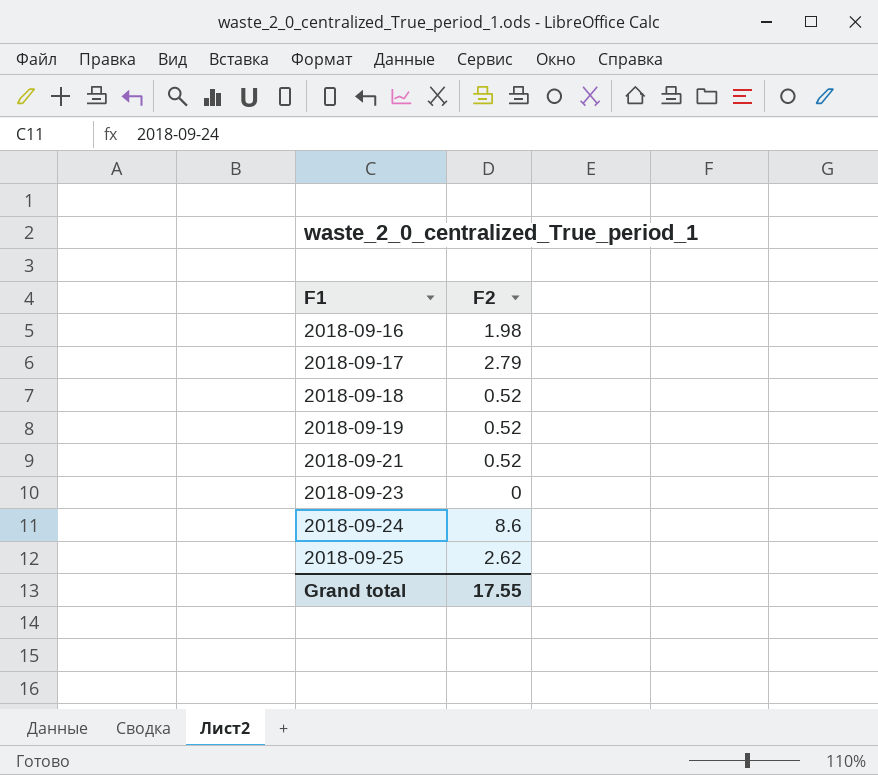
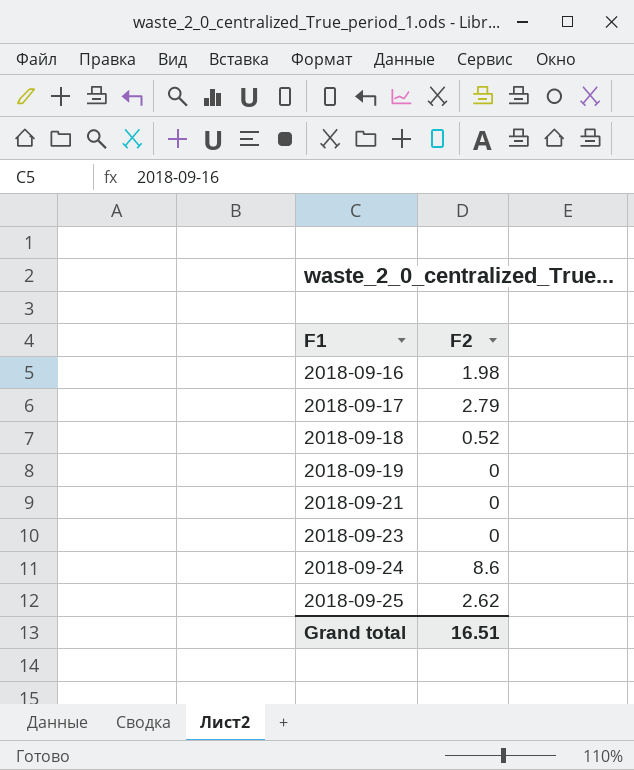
2018-09-19 | F2: 0.52 -> 0
2018-09-21 | F2: 0.52 -> 0
Grand total | F2: 17.55 -> 16.51

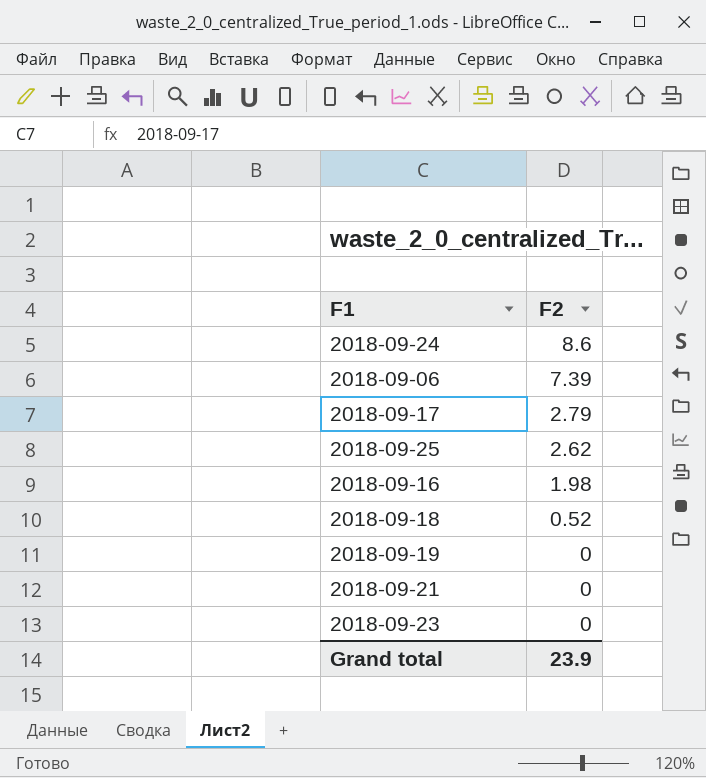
row order: F1 ascending -> F2 descending
row 2018-09-06: none -> 7.39
Grand total | F2: 16.51 -> 23.9

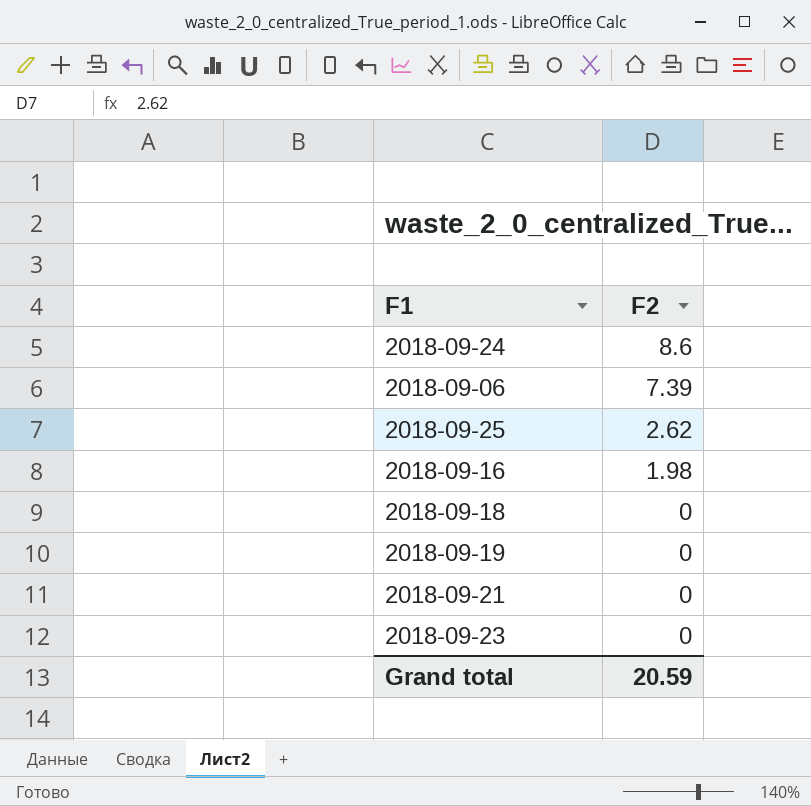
row 2018-09-17: 2.79 -> none
2018-09-18 | F2: 0.52 -> 0
Grand total | F2: 23.9 -> 20.59

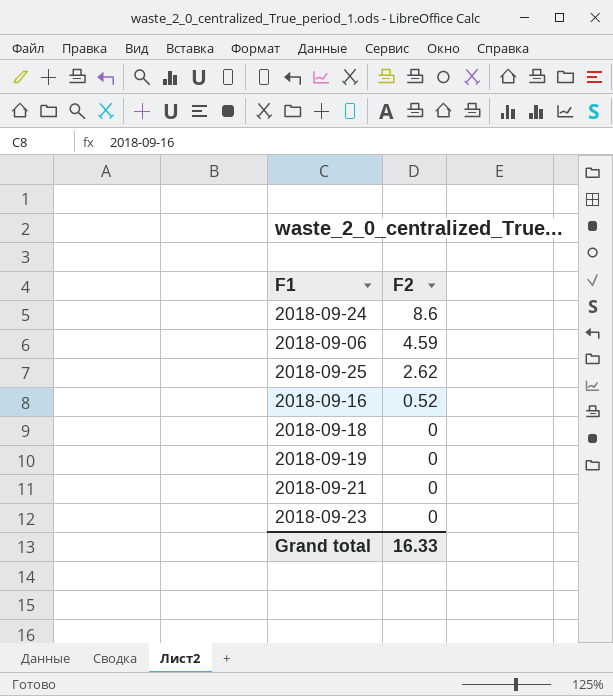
2018-09-06 | F2: 7.39 -> 4.59
2018-09-16 | F2: 1.98 -> 0.52
Grand total | F2: 20.59 -> 16.33

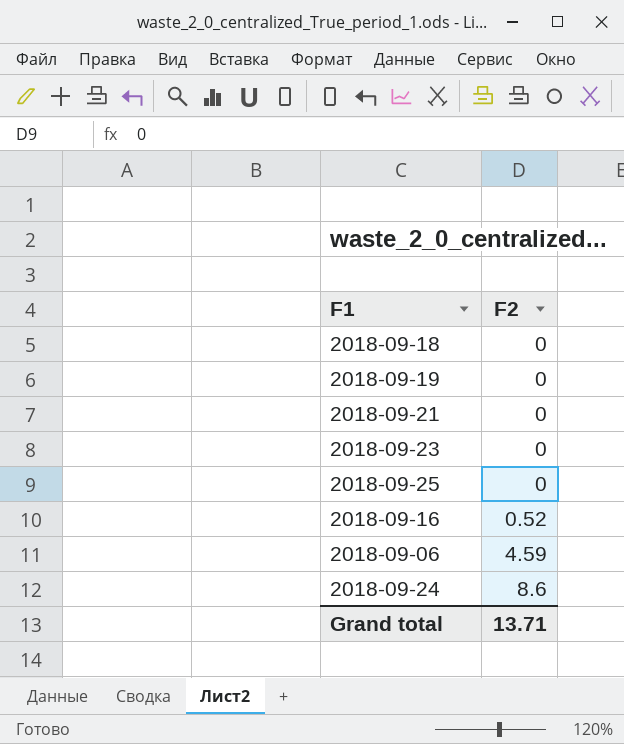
row order: F2 descending -> F2 ascending
2018-09-25 | F2: 2.62 -> 0
Grand total | F2: 16.33 -> 13.71

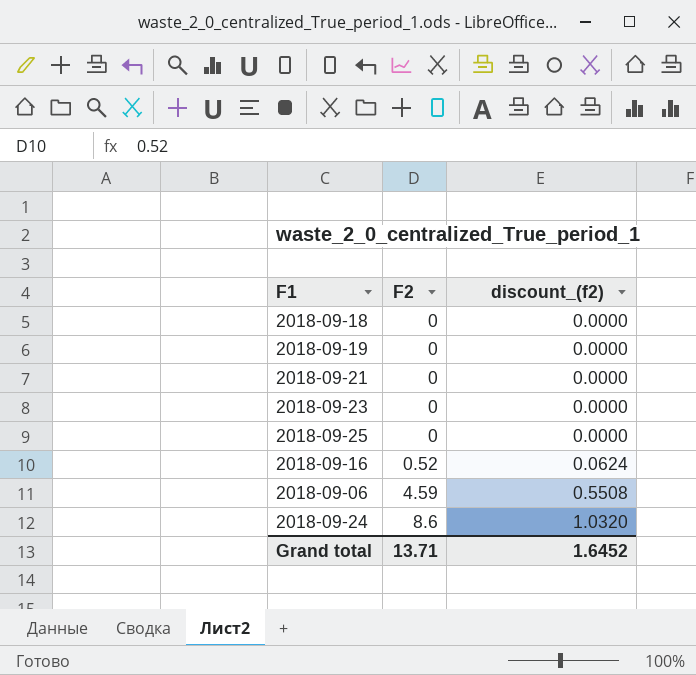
column discount_(f2) | formula: none -> [F2] * 0.12

